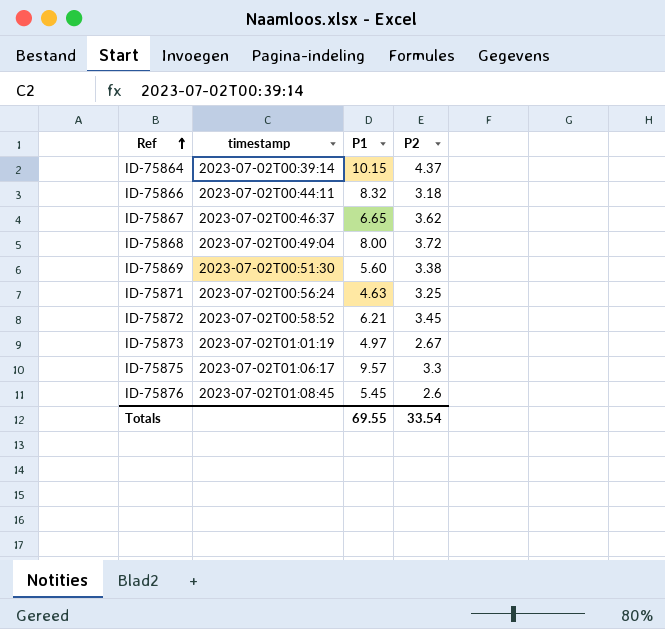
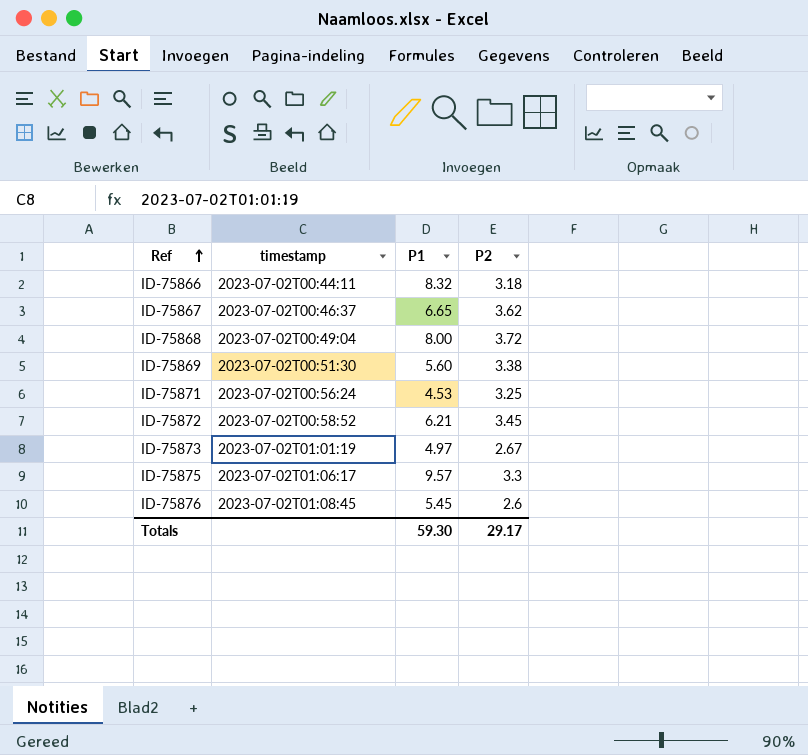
row ID-75864: 2023-07-02T00:39:14 | 10.15 | 4.37 -> none
ID-75871 | P1: 4.63 -> 4.53
Totals | P1: 69.55 -> 59.30
Totals | P2: 33.54 -> 29.17

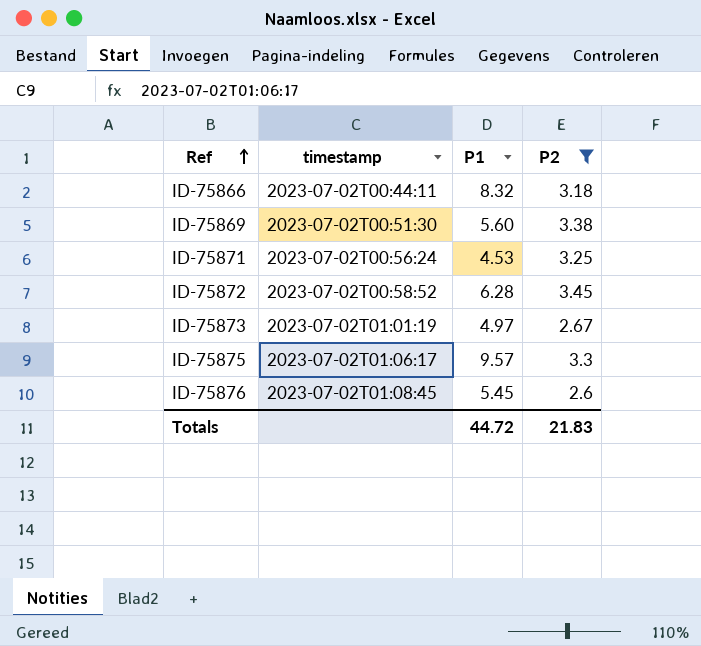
filter: none -> P2 <= 3.45
ID-75872 | P1: 6.21 -> 6.28
Totals | P1: 59.30 -> 44.72
Totals | P2: 29.17 -> 21.83

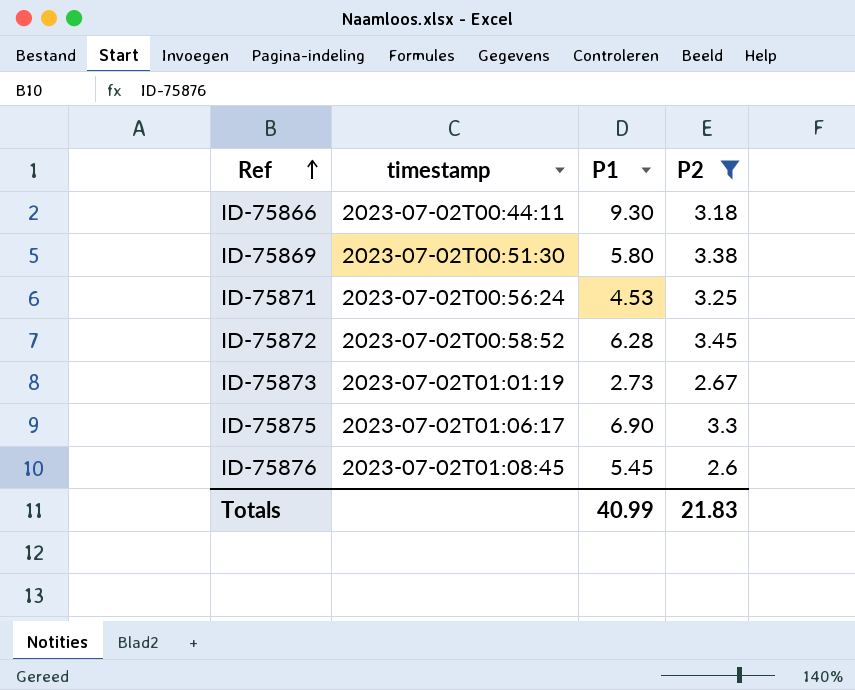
ID-75866 | P1: 8.32 -> 9.30
ID-75869 | P1: 5.60 -> 5.80
ID-75873 | P1: 4.97 -> 2.73
ID-75875 | P1: 9.57 -> 6.90
Totals | P1: 44.72 -> 40.99

